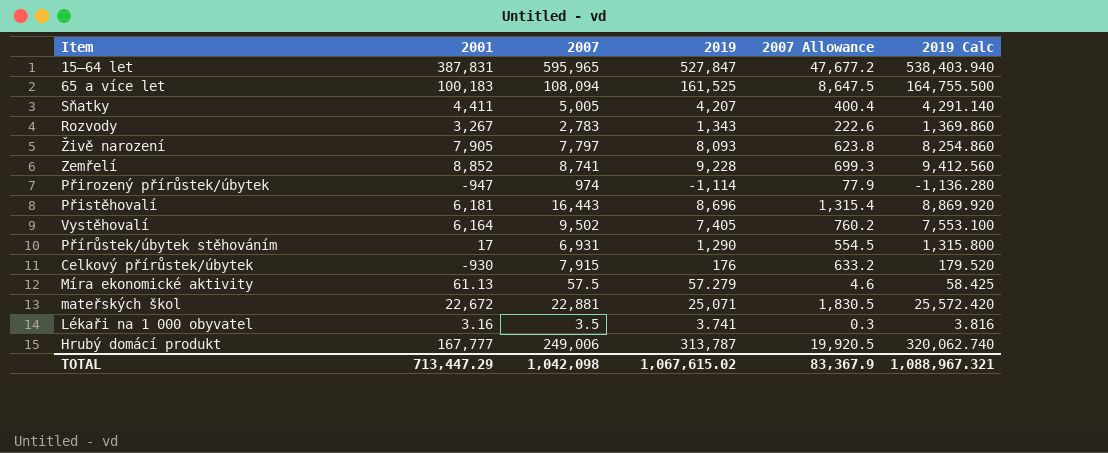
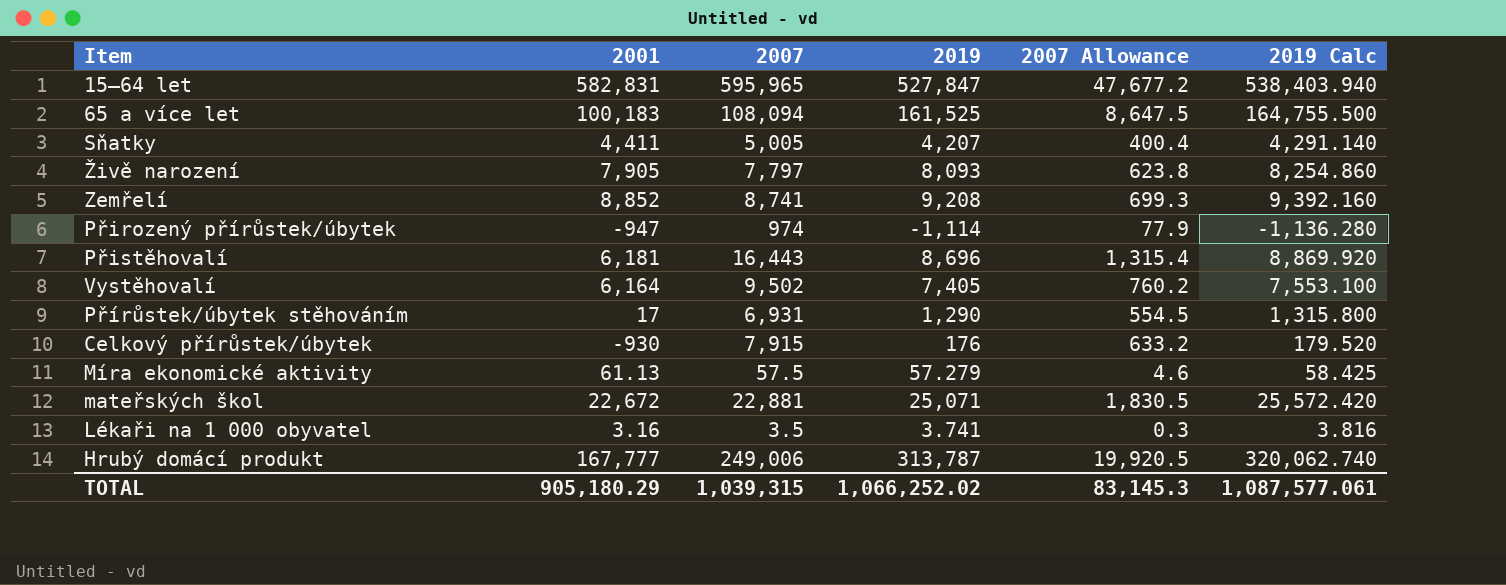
row Rozvody: 3,267 | 2,783 | 1,343 | 222.6 | 1,369.860 -> none
15–64 let | 2001: 387,831 -> 582,831
Zemřelí | 2019: 9,228 -> 9,208
Zemřelí | 2019 Calc: 9,412.560 -> 9,392.160
TOTAL | 2001: 713,447.29 -> 905,180.29
TOTAL | 2007: 1,042,098 -> 1,039,315
TOTAL | 2019: 1,067,615.02 -> 1,066,252.02
TOTAL | 2007 Allowance: 83,367.9 -> 83,145.3
TOTAL | 2019 Calc: 1,088,967.321 -> 1,087,577.061

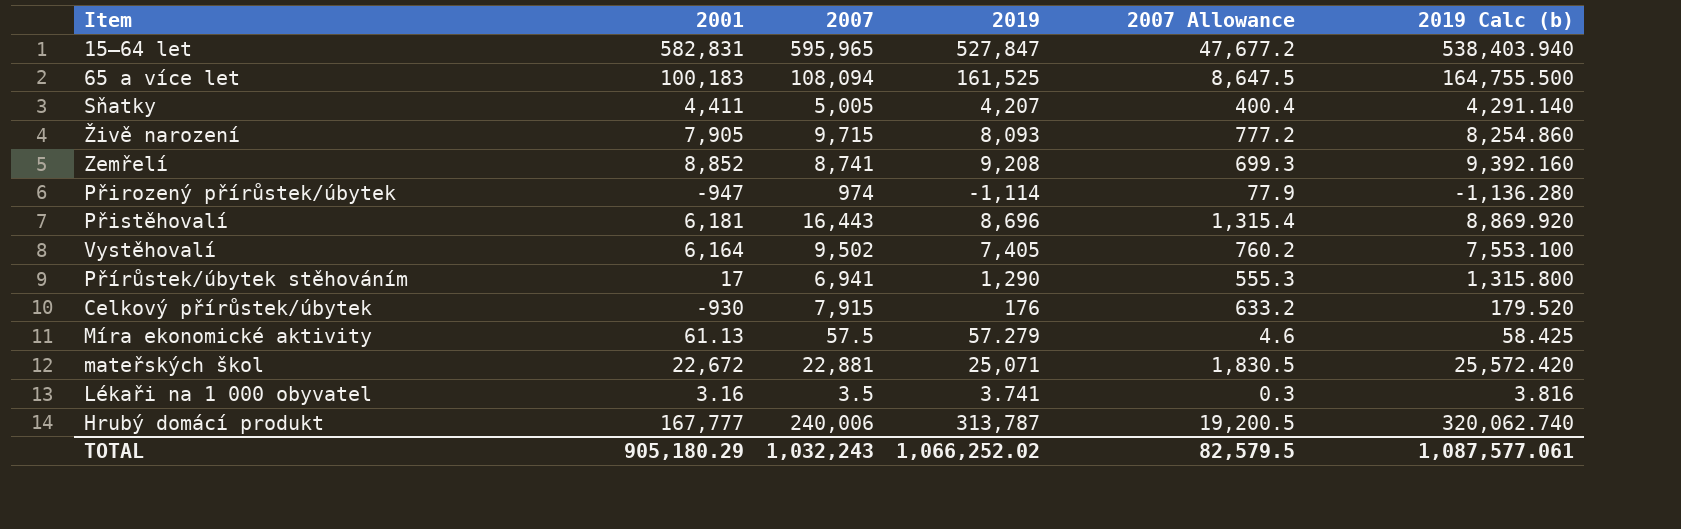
column name: 2019 Calc -> 2019 Calc (b)
Živě narození | 2007: 7,797 -> 9,715
Živě narození | 2007 Allowance: 623.8 -> 777.2
Přírůstek/úbytek stěhováním | 2007: 6,931 -> 6,941
Přírůstek/úbytek stěhováním | 2007 Allowance: 554.5 -> 555.3
Hrubý domácí produkt | 2007: 249,006 -> 240,006
Hrubý domácí produkt | 2007 Allowance: 19,920.5 -> 19,200.5
TOTAL | 2007: 1,039,315 -> 1,032,243
TOTAL | 2007 Allowance: 83,145.3 -> 82,579.5

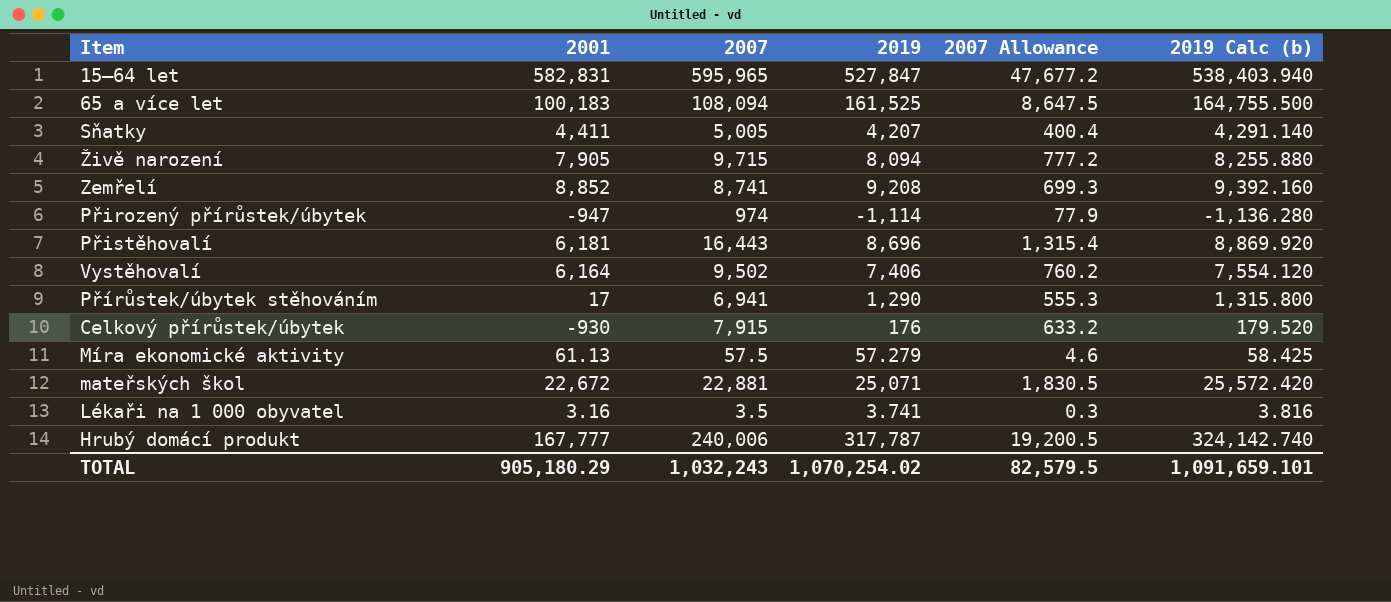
Živě narození | 2019: 8,093 -> 8,094
Živě narození | 2019 Calc (b): 8,254.860 -> 8,255.880
Vystěhovalí | 2019: 7,405 -> 7,406
Vystěhovalí | 2019 Calc (b): 7,553.100 -> 7,554.120
Hrubý domácí produkt | 2019: 313,787 -> 317,787
Hrubý domácí produkt | 2019 Calc (b): 320,062.740 -> 324,142.740
TOTAL | 2019: 1,066,252.02 -> 1,070,254.02
TOTAL | 2019 Calc (b): 1,087,577.061 -> 1,091,659.101

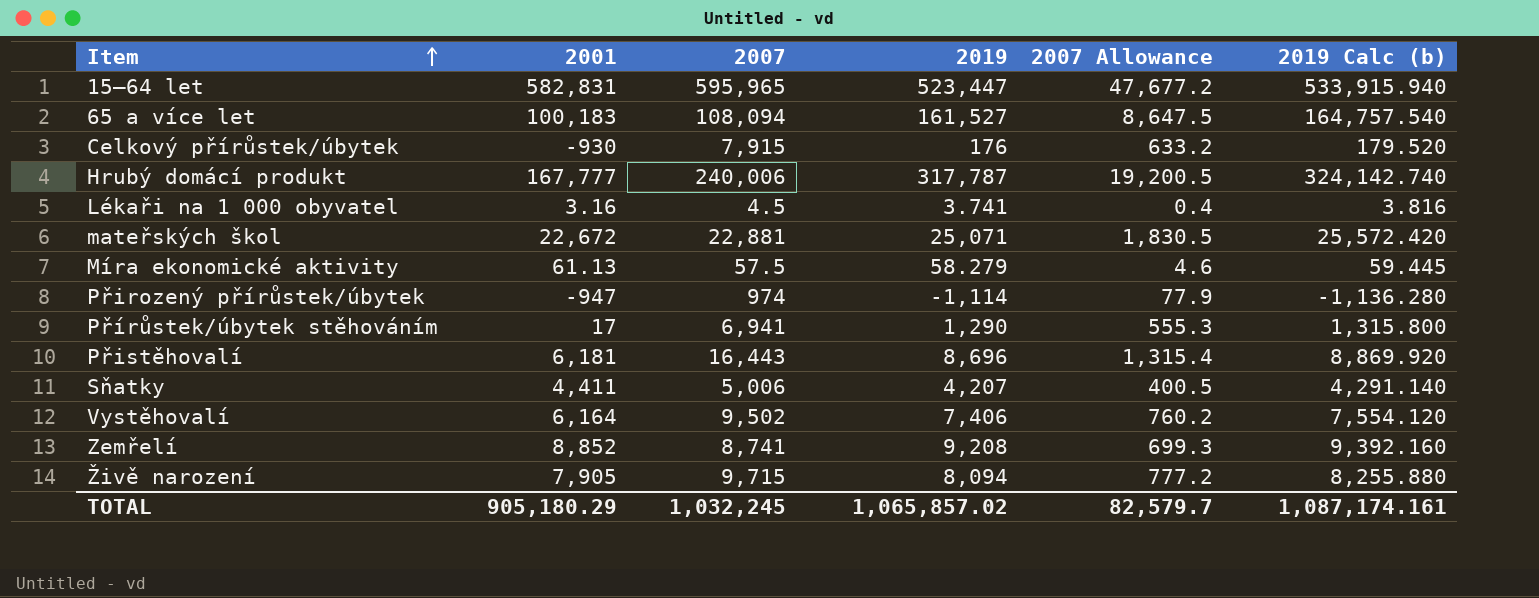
row order: none -> Item ascending
15–64 let | 2019: 527,847 -> 523,447
15–64 let | 2019 Calc (b): 538,403.940 -> 533,915.940
65 a více let | 2019: 161,525 -> 161,527
65 a více let | 2019 Calc (b): 164,755.500 -> 164,757.540
Lékaři na 1 000 obyvatel | 2007: 3.5 -> 4.5
Lékaři na 1 000 obyvatel | 2007 Allowance: 0.3 -> 0.4
Míra ekonomické aktivity | 2019: 57.279 -> 58.279
Míra ekonomické aktivity | 2019 Calc (b): 58.425 -> 59.445
Sňatky | 2007: 5,005 -> 5,006
Sňatky | 2007 Allowance: 400.4 -> 400.5
TOTAL | 2007: 1,032,243 -> 1,032,245
TOTAL | 2019: 1,070,254.02 -> 1,065,857.02
TOTAL | 2007 Allowance: 82,579.5 -> 82,579.7
TOTAL | 2019 Calc (b): 1,091,659.101 -> 1,087,174.161

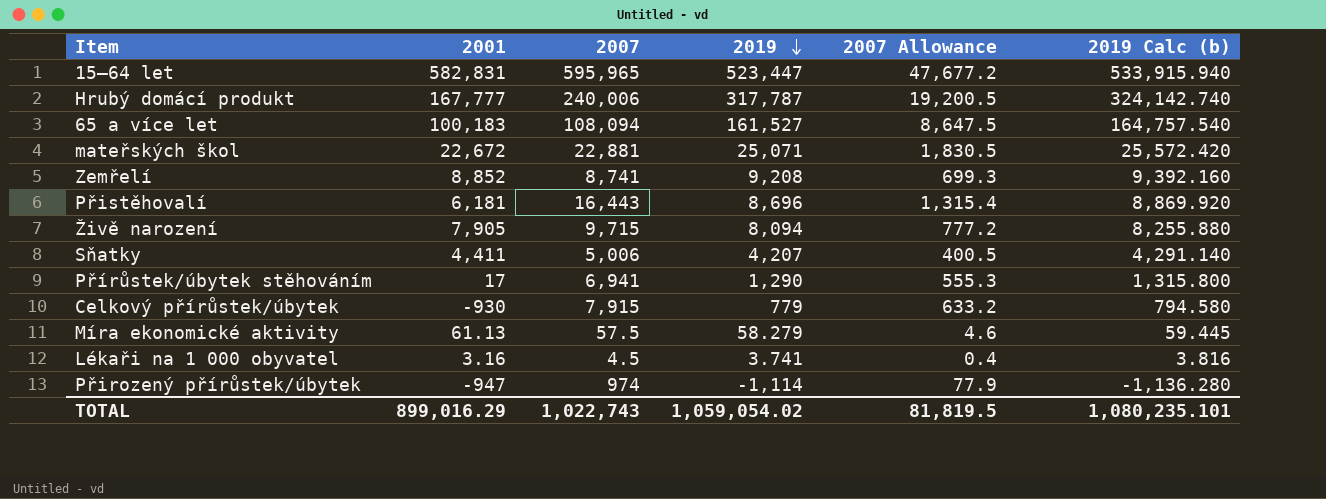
row order: Item ascending -> 2019 descending
row Vystěhovalí: 6,164 | 9,502 | 7,406 | 760.2 | 7,554.120 -> none
Celkový přírůstek/úbytek | 2019: 176 -> 779
Celkový přírůstek/úbytek | 2019 Calc (b): 179.520 -> 794.580
TOTAL | 2001: 905,180.29 -> 899,016.29
TOTAL | 2007: 1,032,245 -> 1,022,743
TOTAL | 2019: 1,065,857.02 -> 1,059,054.02
TOTAL | 2007 Allowance: 82,579.7 -> 81,819.5
TOTAL | 2019 Calc (b): 1,087,174.161 -> 1,080,235.101

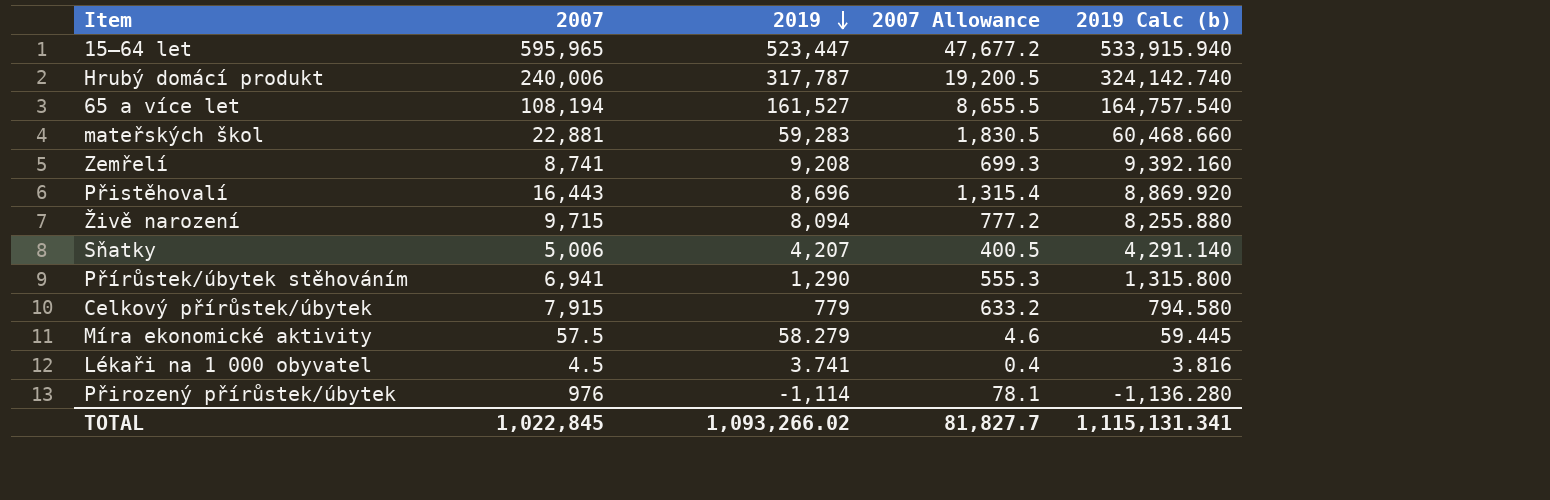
column 2001 | position: 2 -> none
65 a více let | 2007: 108,094 -> 108,194
65 a více let | 2007 Allowance: 8,647.5 -> 8,655.5
mateřských škol | 2019: 25,071 -> 59,283
mateřských škol | 2019 Calc (b): 25,572.420 -> 60,468.660
Přirozený přírůstek/úbytek | 2007: 974 -> 976
Přirozený přírůstek/úbytek | 2007 Allowance: 77.9 -> 78.1
TOTAL | 2007: 1,022,743 -> 1,022,845
TOTAL | 2019: 1,059,054.02 -> 1,093,266.02
TOTAL | 2007 Allowance: 81,819.5 -> 81,827.7
TOTAL | 2019 Calc (b): 1,080,235.101 -> 1,115,131.341

